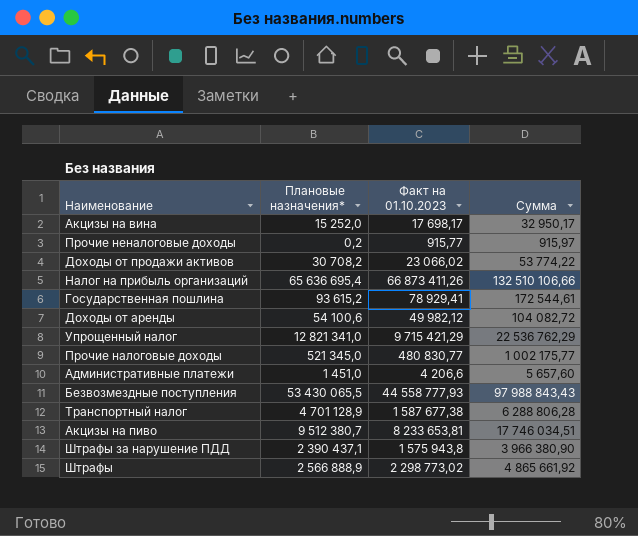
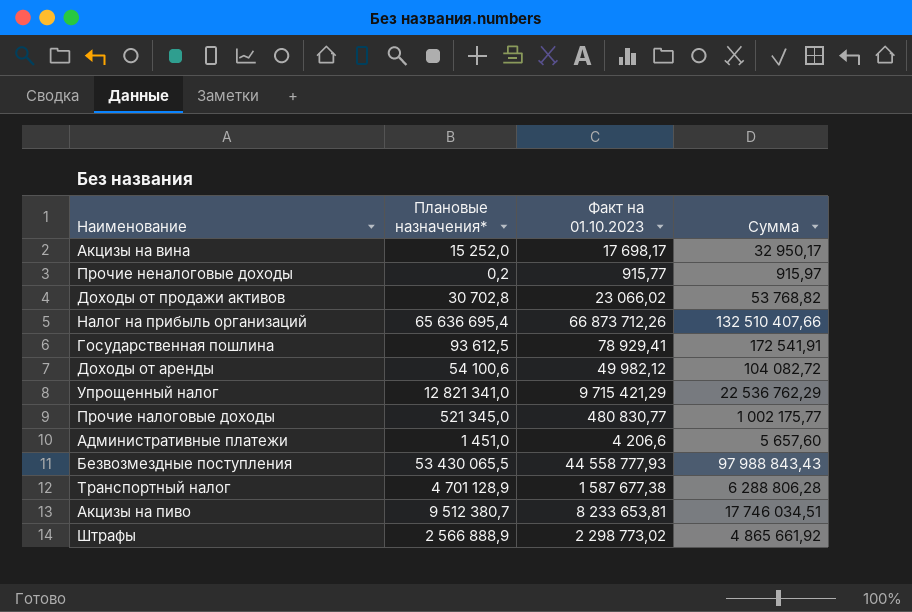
row Штрафы за нарушение ПДД: 2 390 437,1 | 1 575 943,8 | 3 966 380,90 -> none
Доходы от продажи активов | Плановые назначения*: 30 708,2 -> 30 702,8
Доходы от продажи активов | Сумма: 53 774,22 -> 53 768,82
Налог на прибыль организаций | Факт на 01.10.2023: 66 873 411,26 -> 66 873 712,26
Налог на прибыль организаций | Сумма: 132 510 106,66 -> 132 510 407,66
Государственная пошлина | Плановые назначения*: 93 615,2 -> 93 612,5
Государственная пошлина | Сумма: 172 544,61 -> 172 541,91

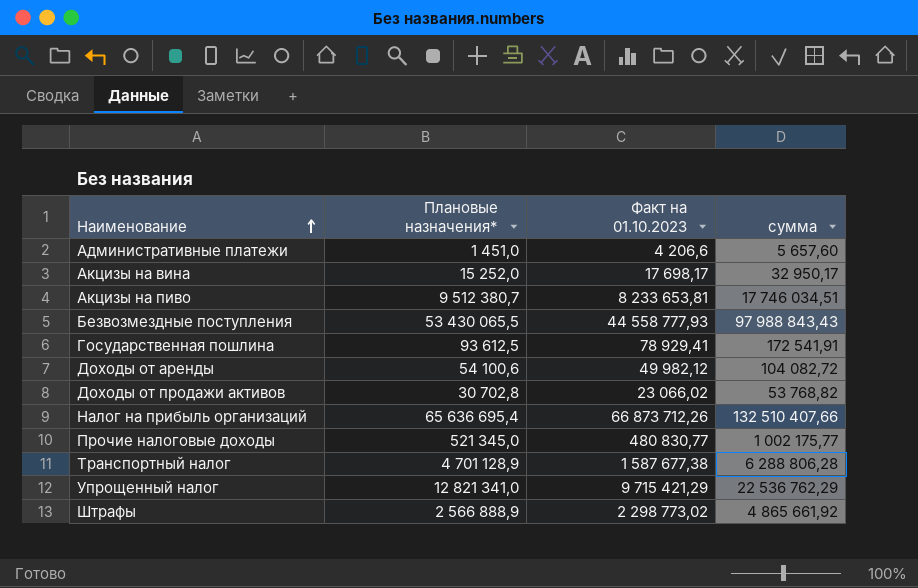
row order: none -> Наименование ascending
column name: Сумма -> сумма
row Прочие неналоговые доходы: 0,2 | 915,77 | 915,97 -> none

